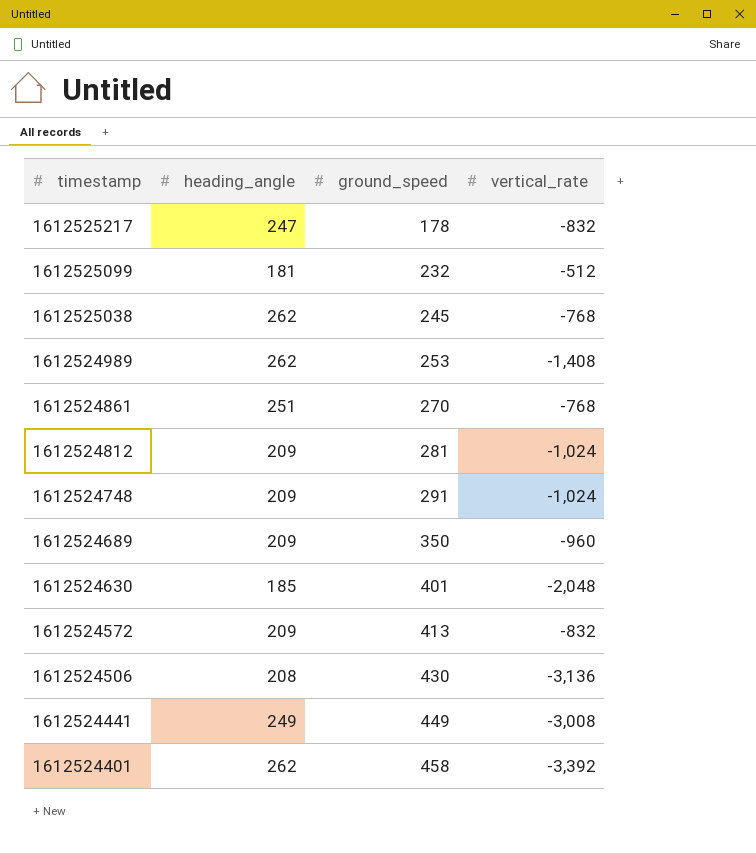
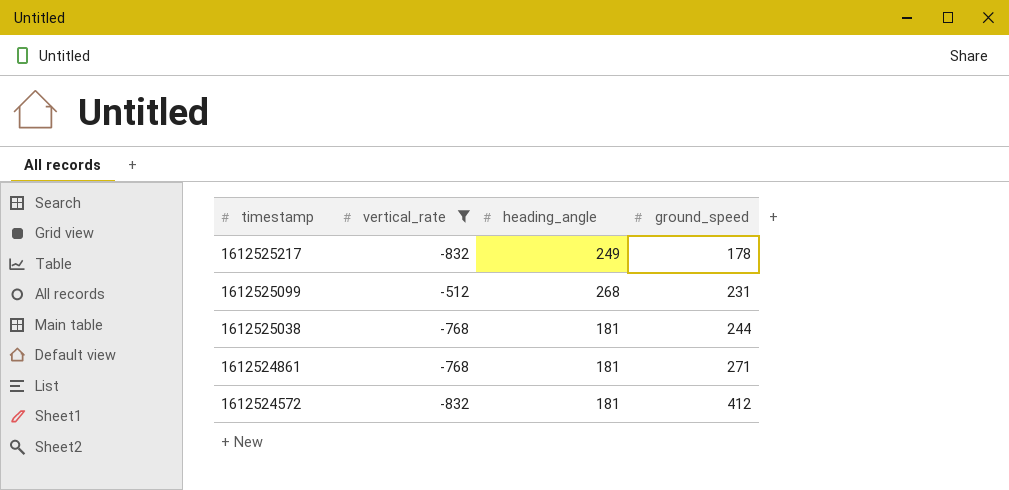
filter: none -> vertical_rate >= -832
column vertical_rate | position: 4 -> 2
1612525217 | heading_angle: 247 -> 249
1612525099 | heading_angle: 181 -> 268
1612525099 | ground_speed: 232 -> 231
1612525038 | heading_angle: 262 -> 181
1612525038 | ground_speed: 245 -> 244
1612524861 | heading_angle: 251 -> 181
1612524861 | ground_speed: 270 -> 271
1612524572 | heading_angle: 209 -> 181
1612524572 | ground_speed: 413 -> 412

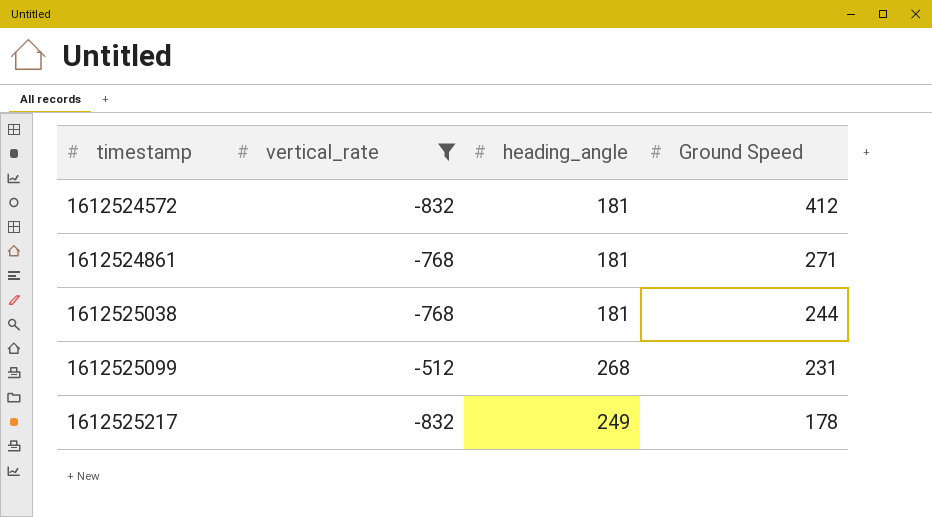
row order: timestamp descending -> timestamp ascending
column name: ground_speed -> Ground Speed

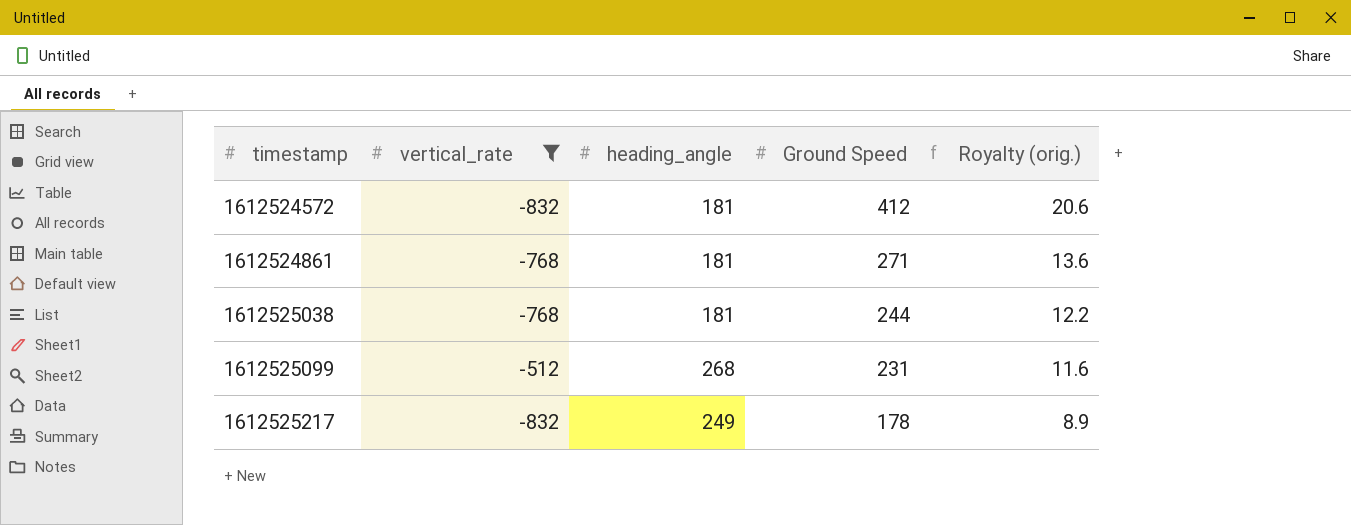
column Royalty (orig.) | formula: none -> [Ground Speed] * 0.05

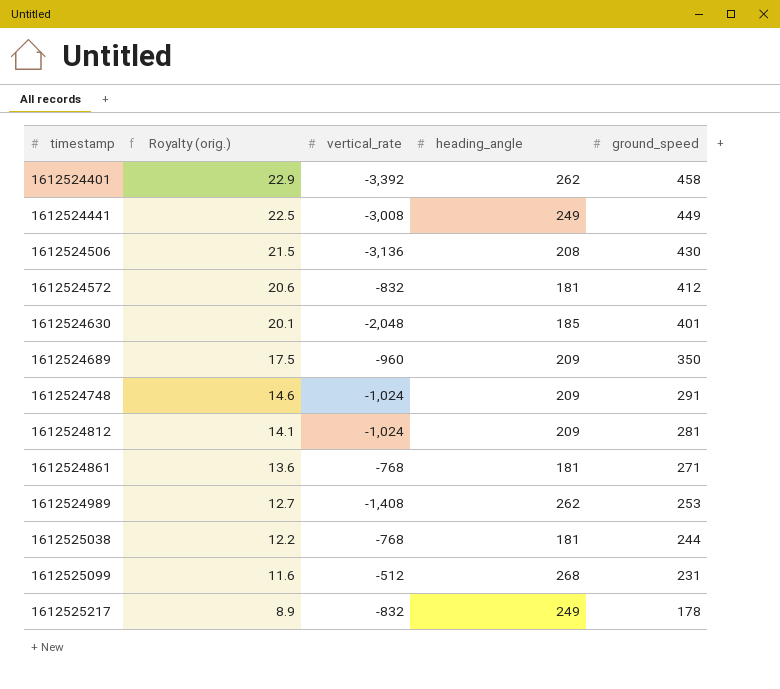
filter: vertical_rate >= -832 -> none
column Royalty (orig.) | position: 5 -> 2
column name: Ground Speed -> ground_speed

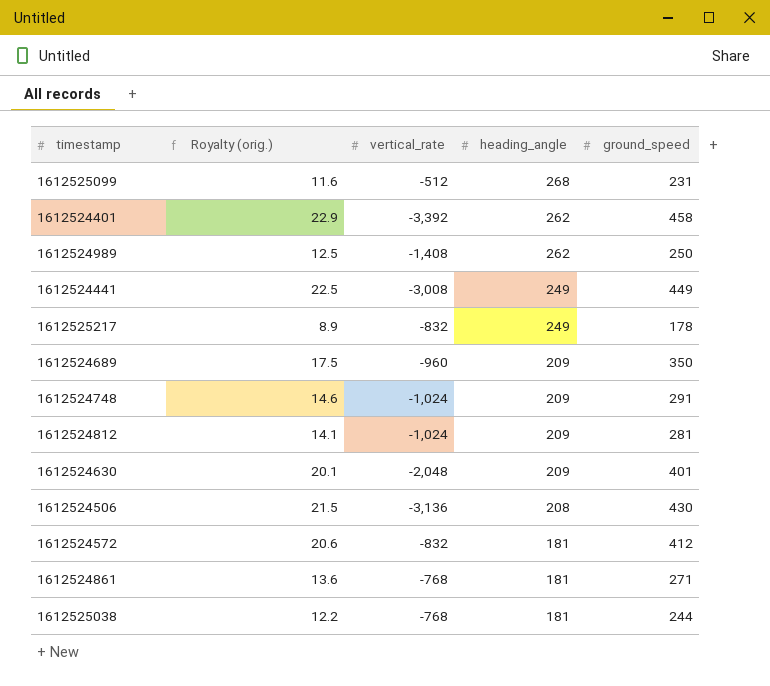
row order: timestamp ascending -> heading_angle descending
1612524989 | Royalty (orig.): 12.7 -> 12.5
1612524989 | ground_speed: 253 -> 250
1612524630 | heading_angle: 185 -> 209

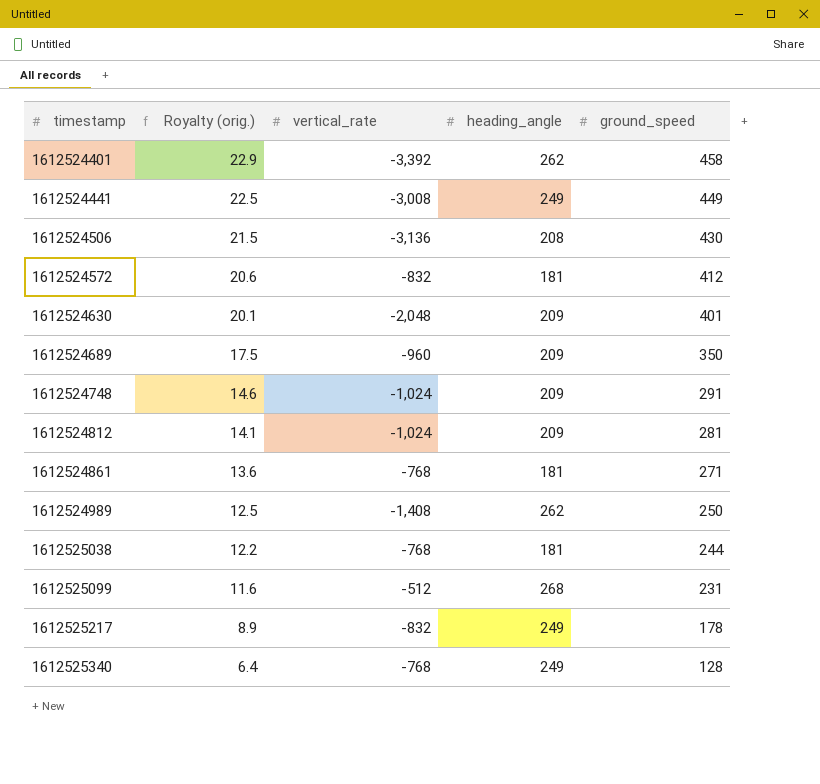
row order: heading_angle descending -> timestamp ascending
row 1612525340: none -> 6.4 | -768 | 249 | 128

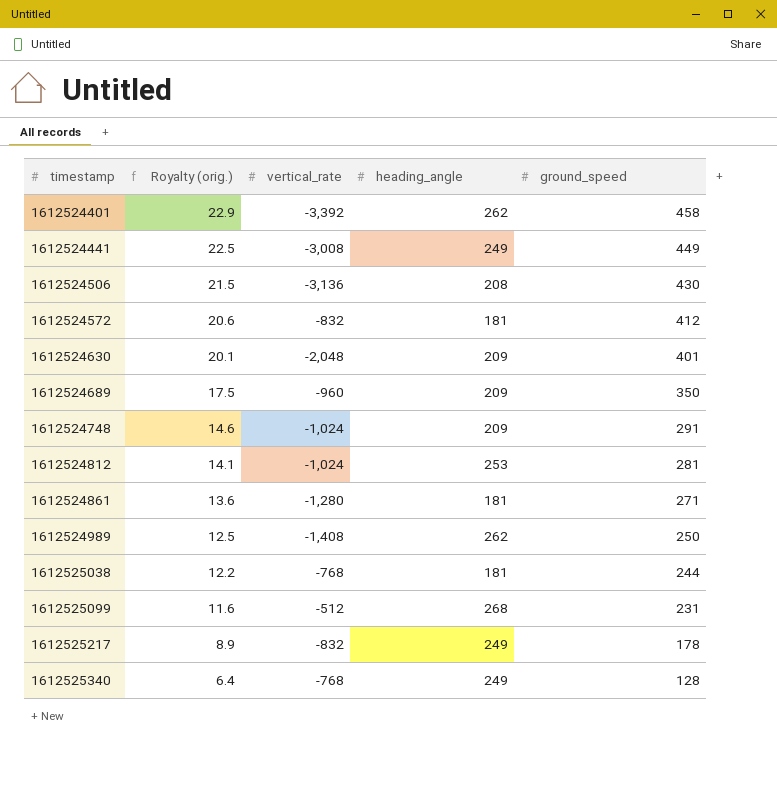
1612524812 | heading_angle: 209 -> 253
1612524861 | vertical_rate: -768 -> -1,280

